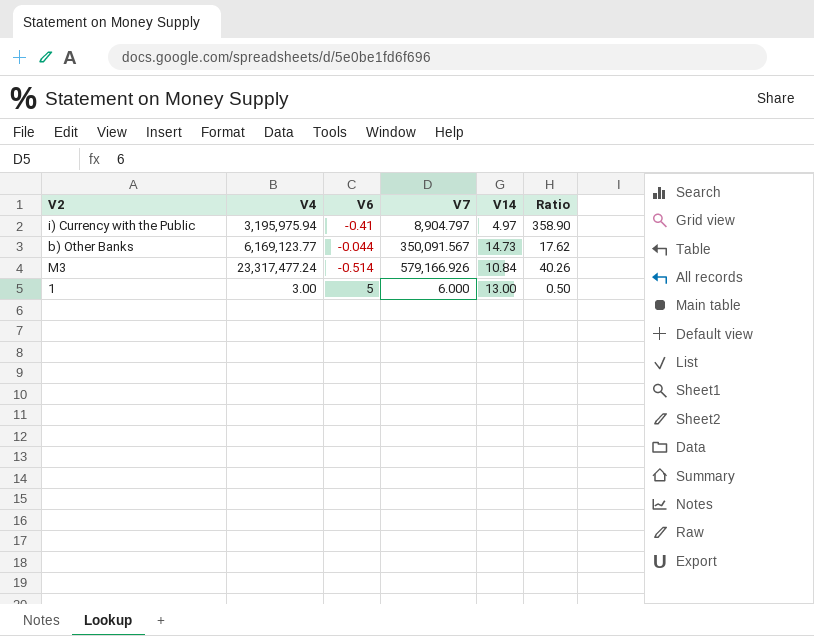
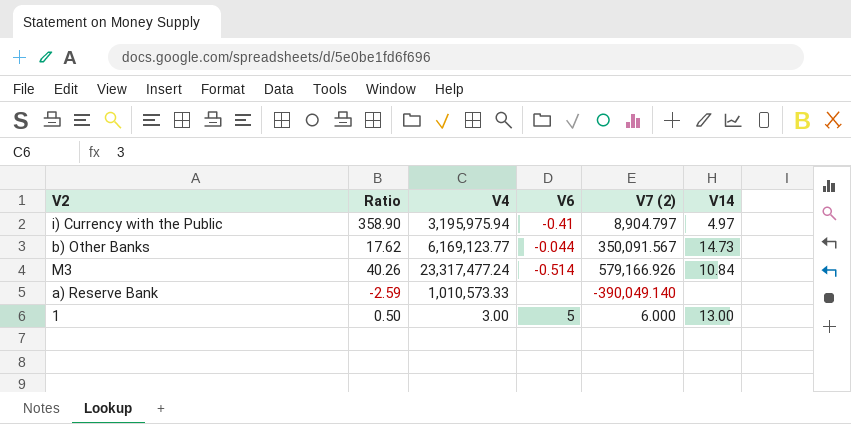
column Ratio | position: 6 -> 2
column name: V7 -> V7 (2)
row a) Reserve Bank: none -> -2.59 | 1,010,573.33 | none | -390,049.140 | none

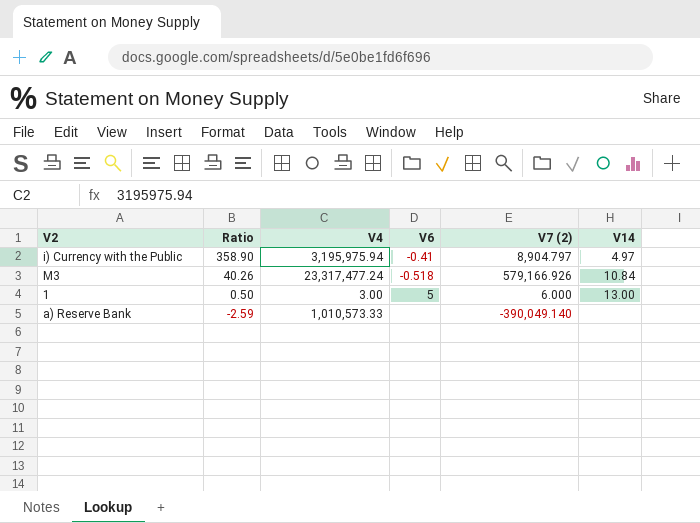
row order: none -> Ratio descending
row b) Other Banks: 17.62 | 6,169,123.77 | -0.044 | 350,091.567 | 14.73 -> none
M3 | V6: -0.514 -> -0.518

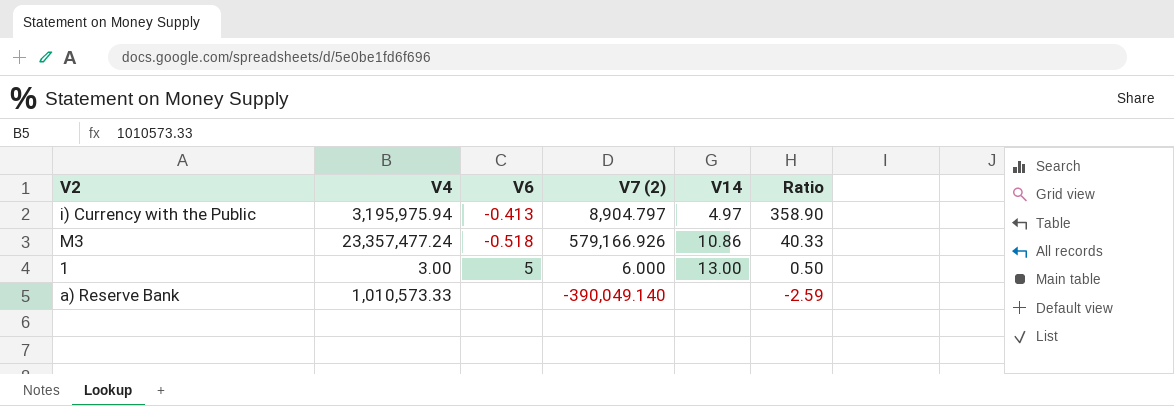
column Ratio | position: 2 -> 6
i) Currency with the Public | V6: -0.41 -> -0.413
M3 | V4: 23,317,477.24 -> 23,357,477.24
M3 | V14: 10.84 -> 10.86
M3 | Ratio: 40.26 -> 40.33

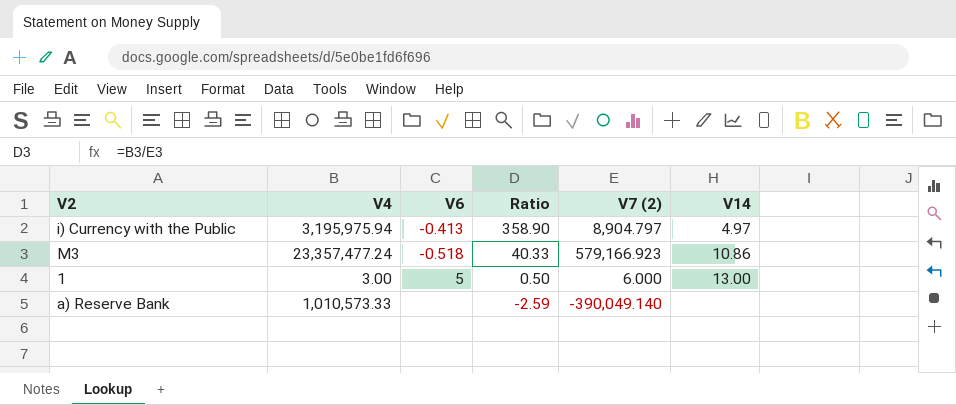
column Ratio | position: 6 -> 4
M3 | V7 (2): 579,166.926 -> 579,166.923

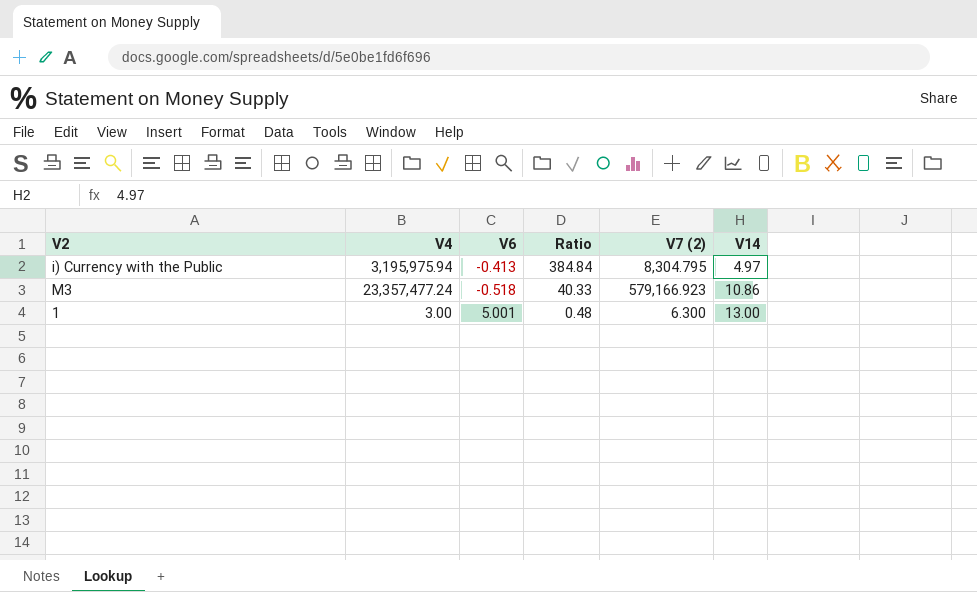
row a) Reserve Bank: 1,010,573.33 | none | -2.59 | -390,049.140 | none -> none
i) Currency with the Public | Ratio: 358.90 -> 384.84
i) Currency with the Public | V7 (2): 8,904.797 -> 8,304.795
1 | V6: 5 -> 5.001
1 | Ratio: 0.50 -> 0.48
1 | V7 (2): 6.000 -> 6.300

